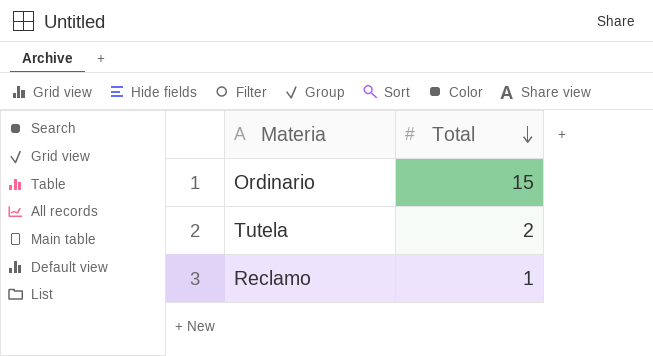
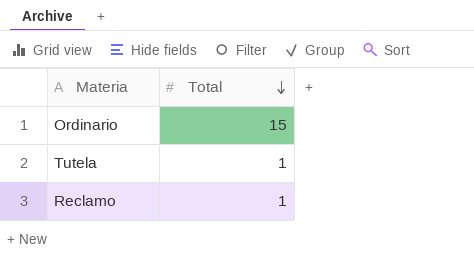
Tutela | Total: 2 -> 1

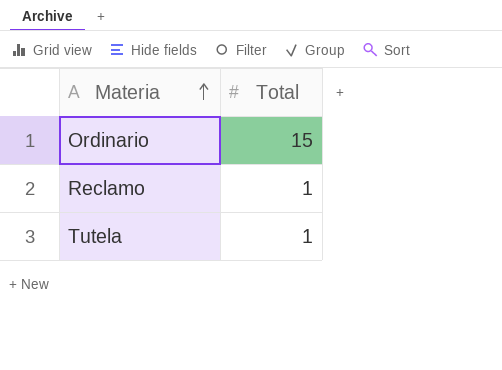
row order: Total descending -> Materia ascending

